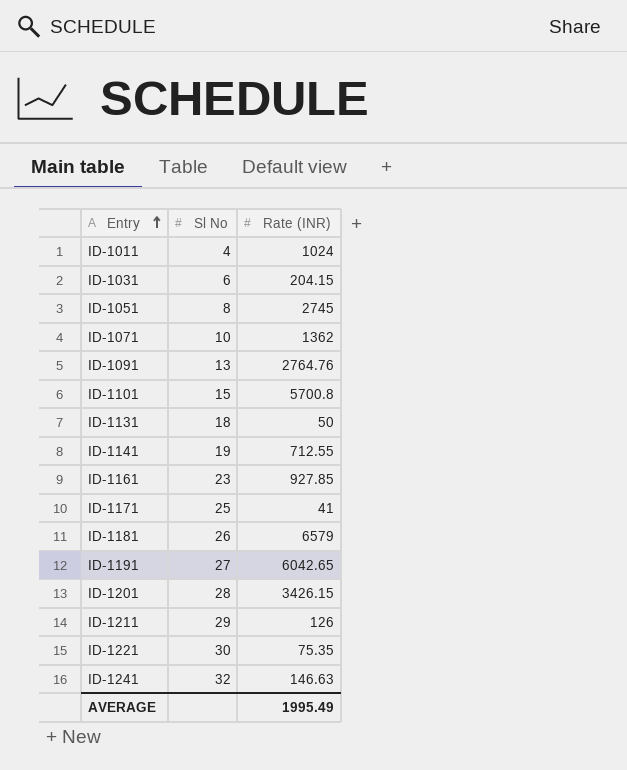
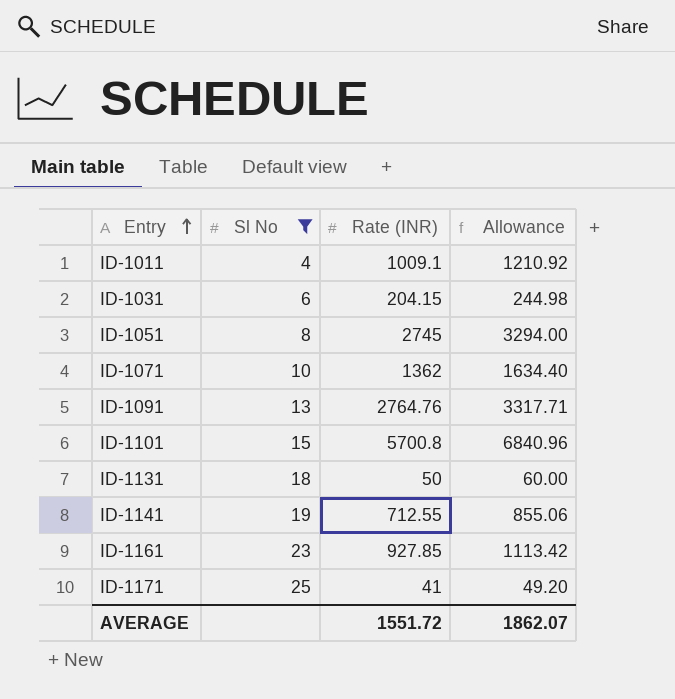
filter: none -> Sl No <= 25
column Allowance | formula: none -> [Rate (INR)] * 1.2
ID-1011 | Rate (INR): 1024 -> 1009.1
AVERAGE | Rate (INR): 1995.49 -> 1551.72

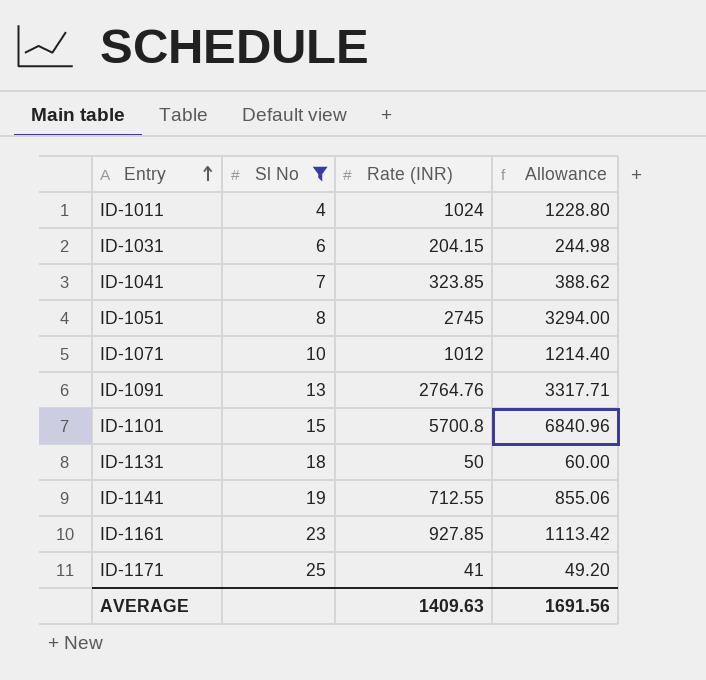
ID-1011 | Rate (INR): 1009.1 -> 1024
ID-1011 | Allowance: 1210.92 -> 1228.80
row ID-1041: none -> 7 | 323.85 | 388.62
ID-1071 | Rate (INR): 1362 -> 1012
ID-1071 | Allowance: 1634.40 -> 1214.40
AVERAGE | Rate (INR): 1551.72 -> 1409.63
AVERAGE | Allowance: 1862.07 -> 1691.56

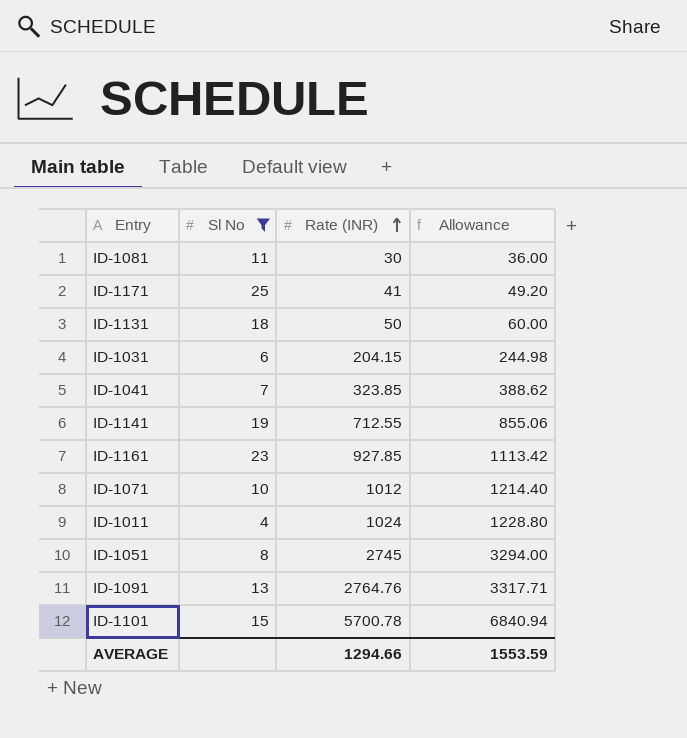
row order: Entry ascending -> Rate (INR) ascending
row ID-1081: none -> 11 | 30 | 36.00
ID-1101 | Rate (INR): 5700.8 -> 5700.78
ID-1101 | Allowance: 6840.96 -> 6840.94
AVERAGE | Rate (INR): 1409.63 -> 1294.66
AVERAGE | Allowance: 1691.56 -> 1553.59

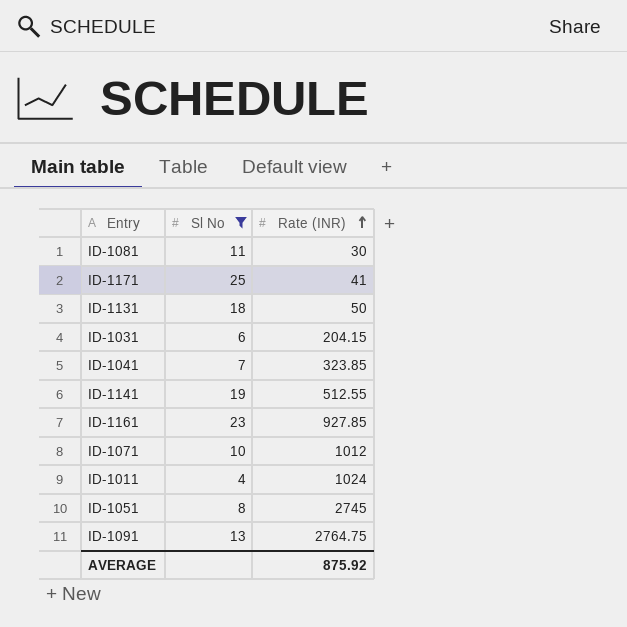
column Allowance | formula: [Rate (INR)] * 1.2 -> none
row ID-1101: 15 | 5700.78 | 6840.94 -> none
ID-1141 | Rate (INR): 712.55 -> 512.55
ID-1091 | Rate (INR): 2764.76 -> 2764.75
AVERAGE | Rate (INR): 1294.66 -> 875.92

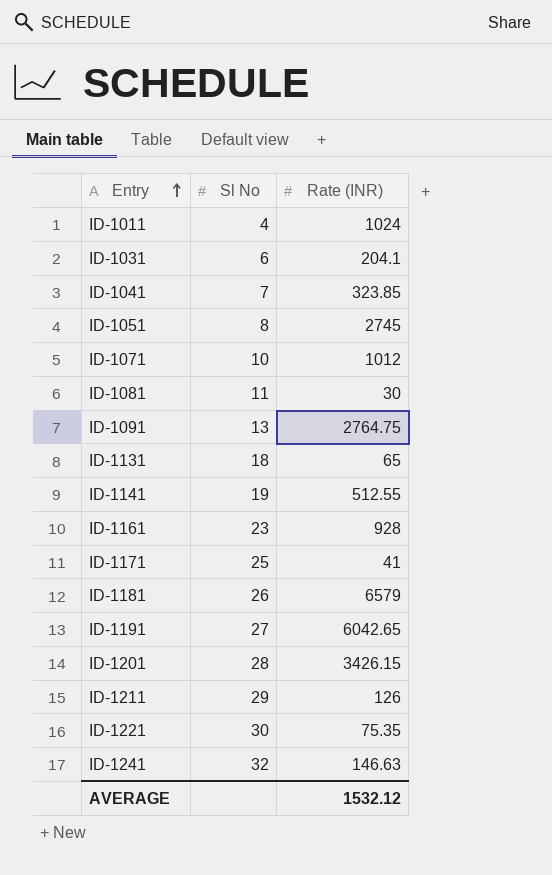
filter: Sl No <= 25 -> none
row order: Rate (INR) ascending -> Entry ascending
ID-1031 | Rate (INR): 204.15 -> 204.1
ID-1131 | Rate (INR): 50 -> 65
ID-1161 | Rate (INR): 927.85 -> 928
AVERAGE | Rate (INR): 875.92 -> 1532.12

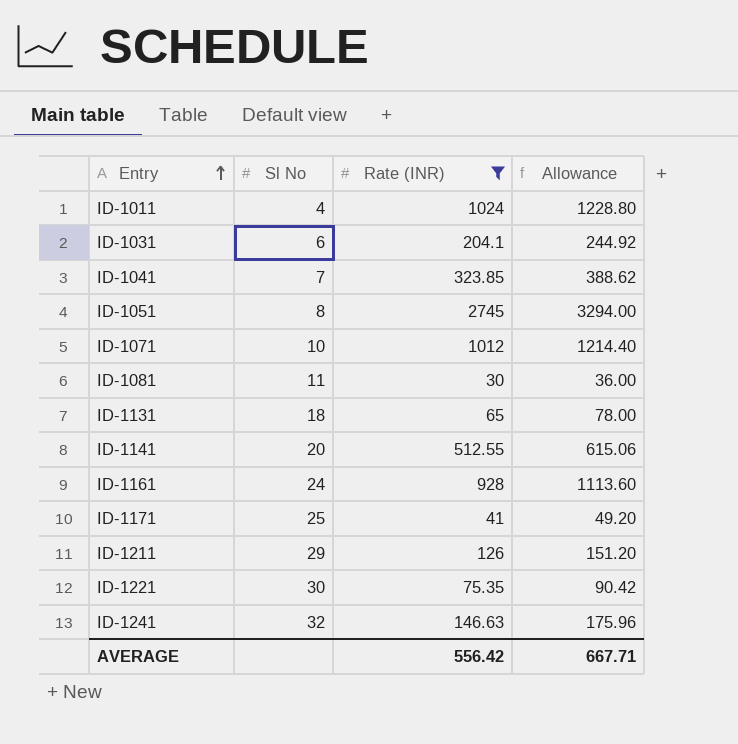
filter: none -> Rate (INR) <= 2745
column Allowance | formula: none -> [Rate (INR)] * 1.2
ID-1141 | Sl No: 19 -> 20
ID-1161 | Sl No: 23 -> 24
AVERAGE | Rate (INR): 1532.12 -> 556.42

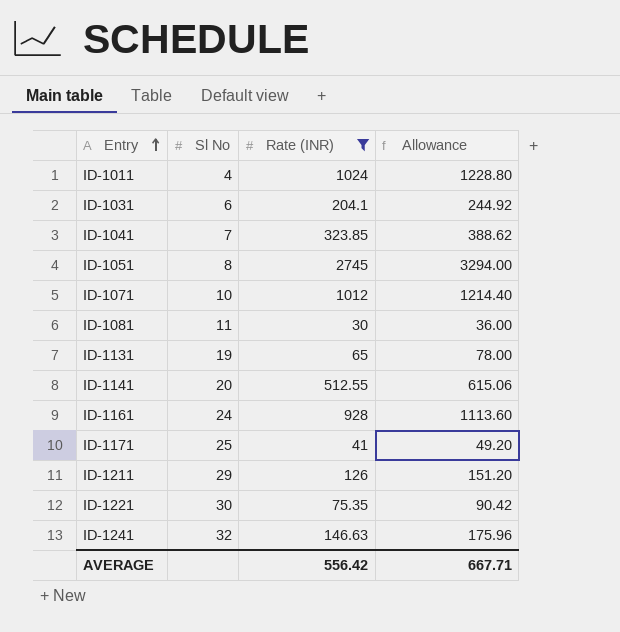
ID-1131 | Sl No: 18 -> 19

